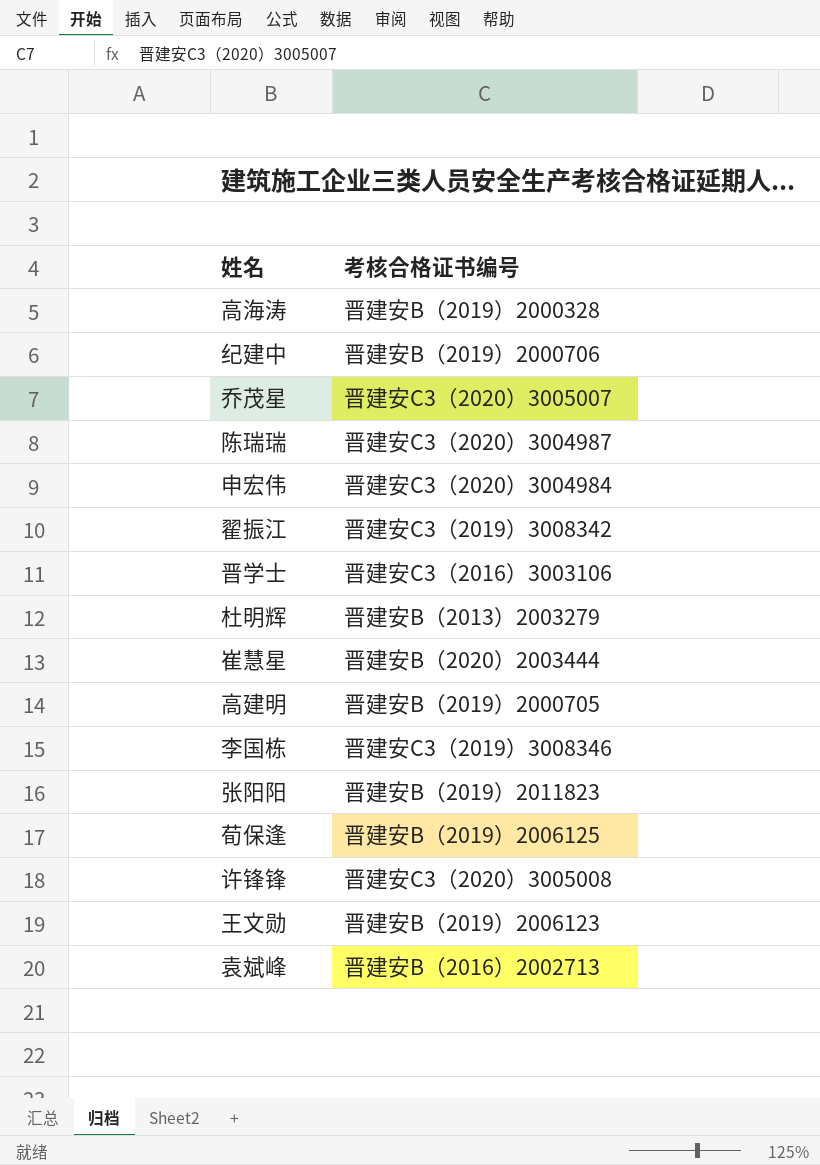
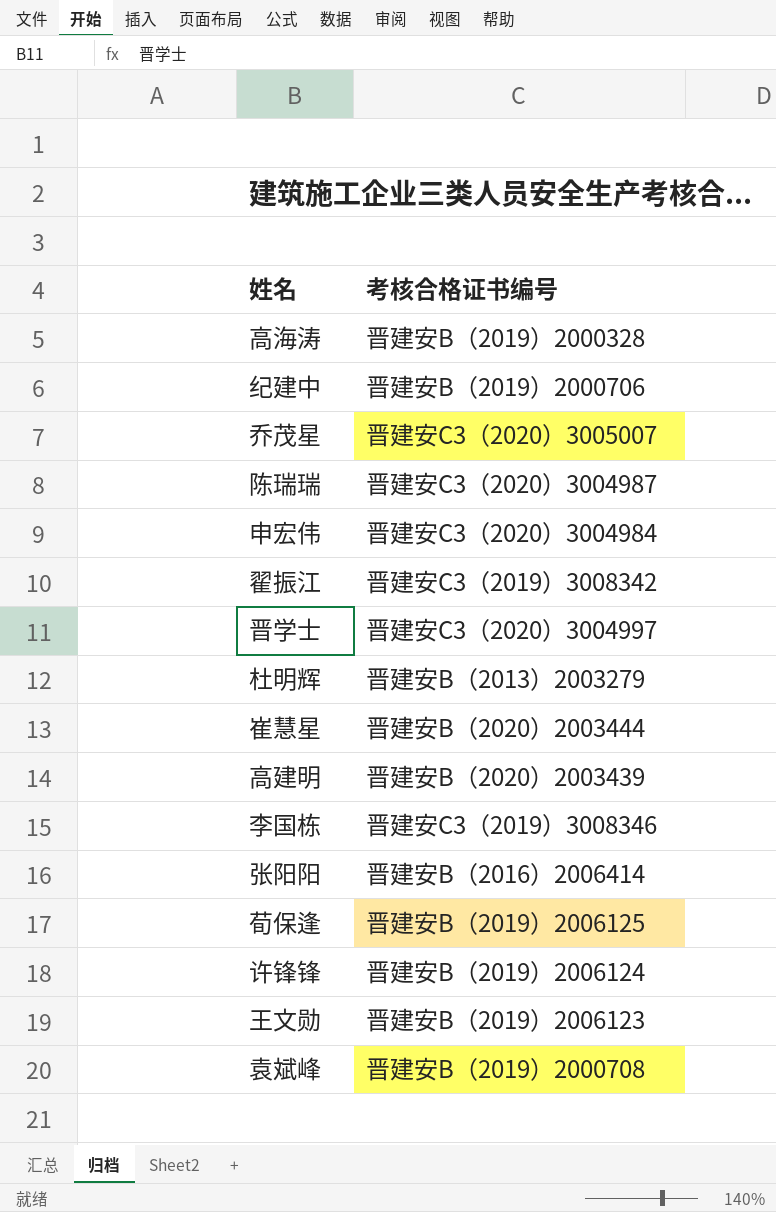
晋学士 | 考核合格证书编号: 晋建安C3（2016）3003106 -> 晋建安C3（2020）3004997
高建明 | 考核合格证书编号: 晋建安B（2019）2000705 -> 晋建安B（2020）2003439
张阳阳 | 考核合格证书编号: 晋建安B（2019）2011823 -> 晋建安B（2016）2006414
许锋锋 | 考核合格证书编号: 晋建安C3（2020）3005008 -> 晋建安B（2019）2006124
袁斌峰 | 考核合格证书编号: 晋建安B（2016）2002713 -> 晋建安B（2019）2000708

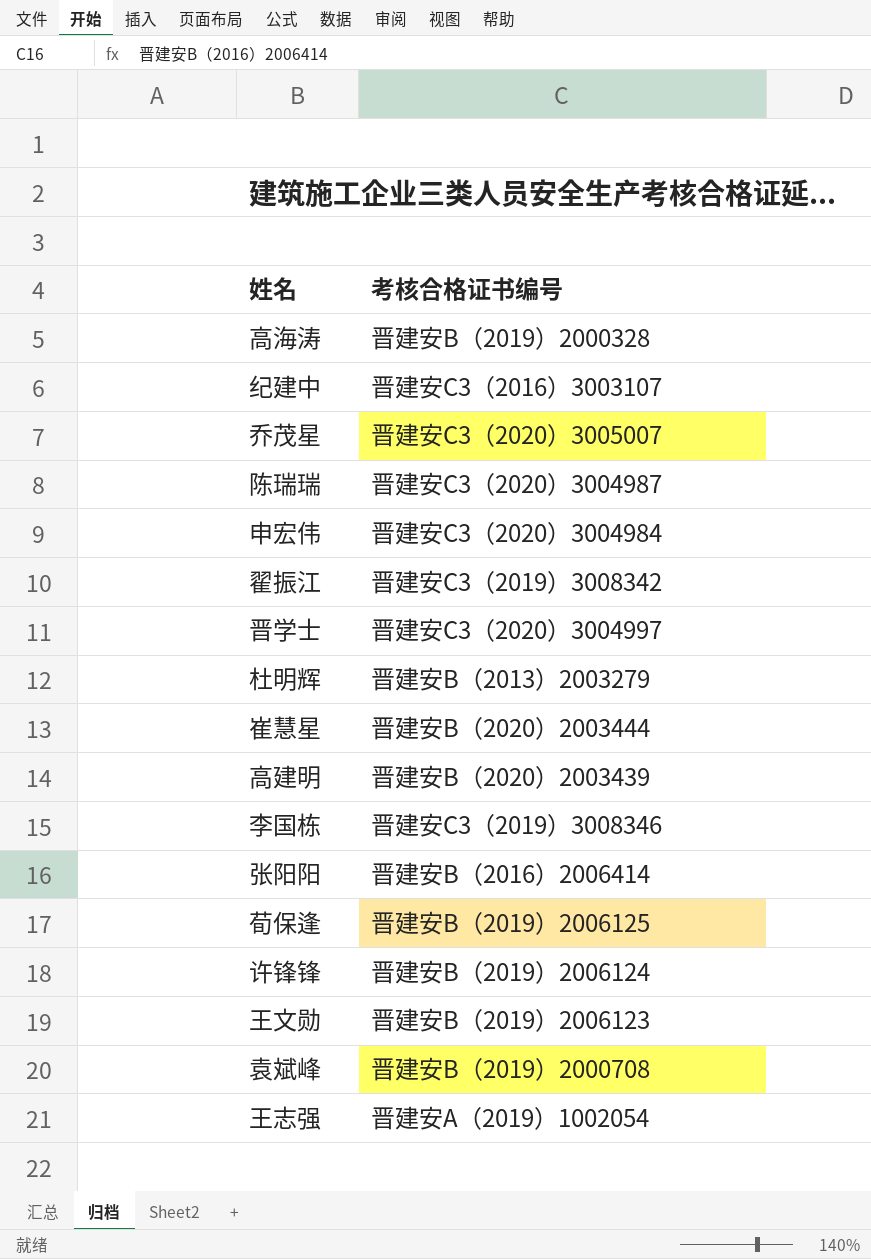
纪建中 | 考核合格证书编号: 晋建安B（2019）2000706 -> 晋建安C3（2016）3003107
row 王志强: none -> 晋建安A（2019）1002054

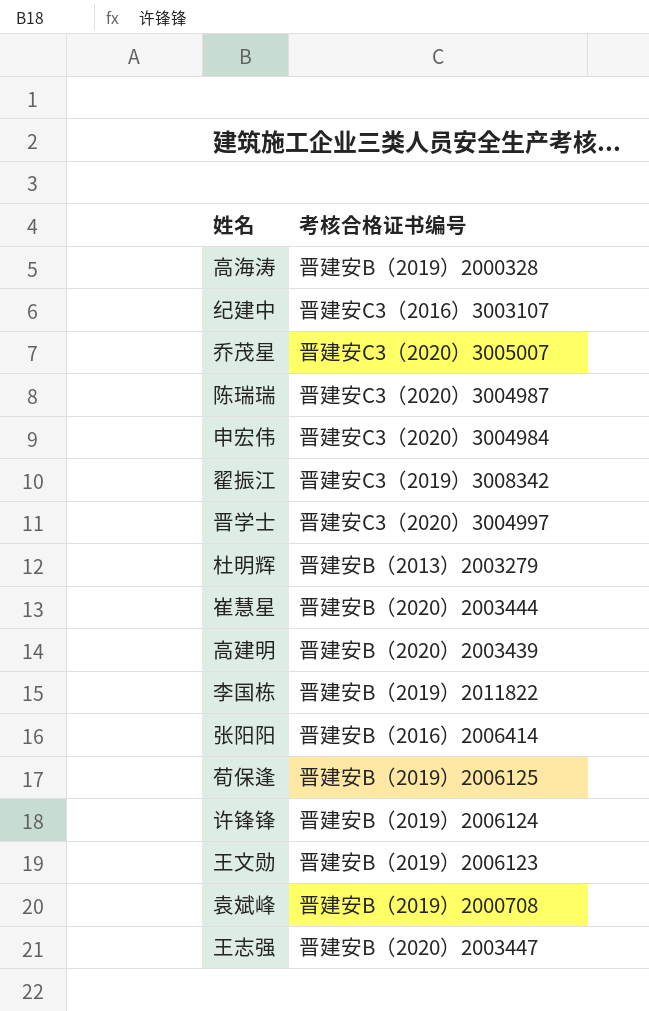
李国栋 | 考核合格证书编号: 晋建安C3（2019）3008346 -> 晋建安B（2019）2011822
王志强 | 考核合格证书编号: 晋建安A（2019）1002054 -> 晋建安B（2020）2003447

